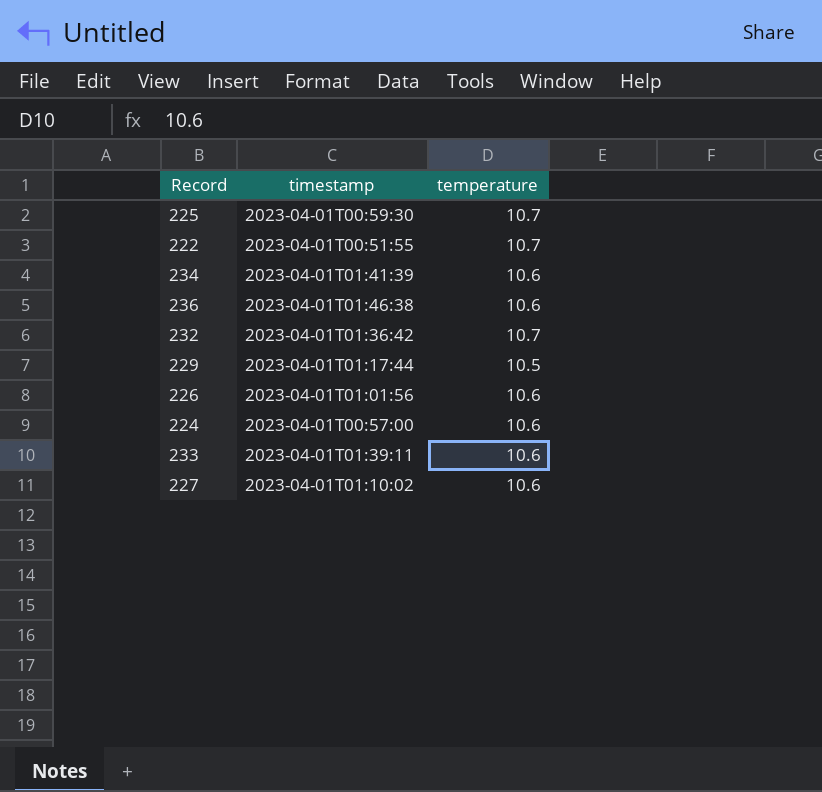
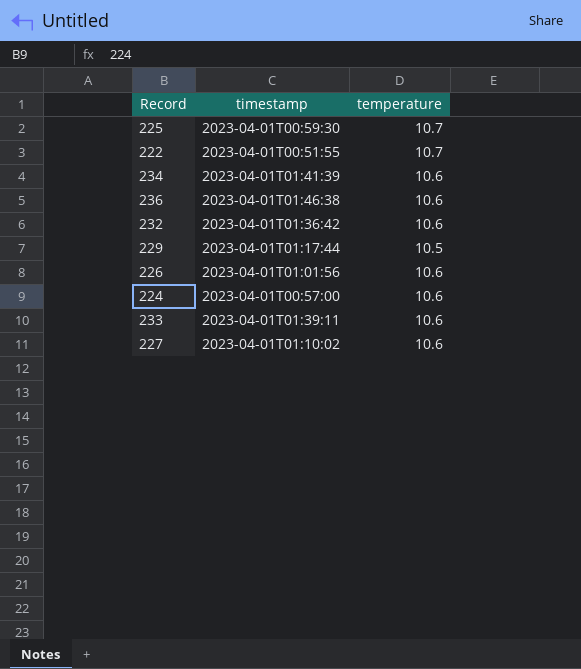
232 | temperature: 10.7 -> 10.6

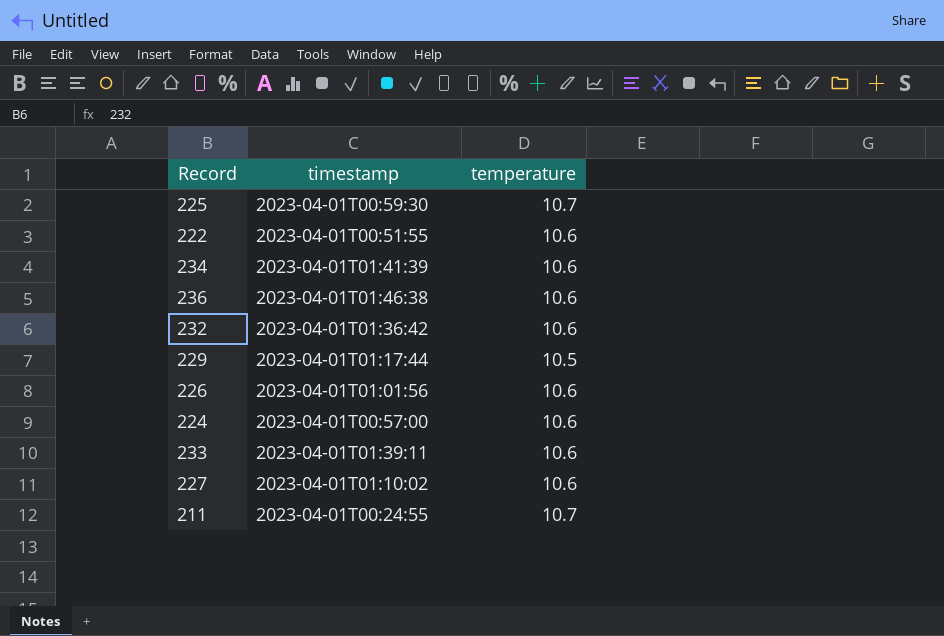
222 | temperature: 10.7 -> 10.6
row 211: none -> 2023-04-01T00:24:55 | 10.7

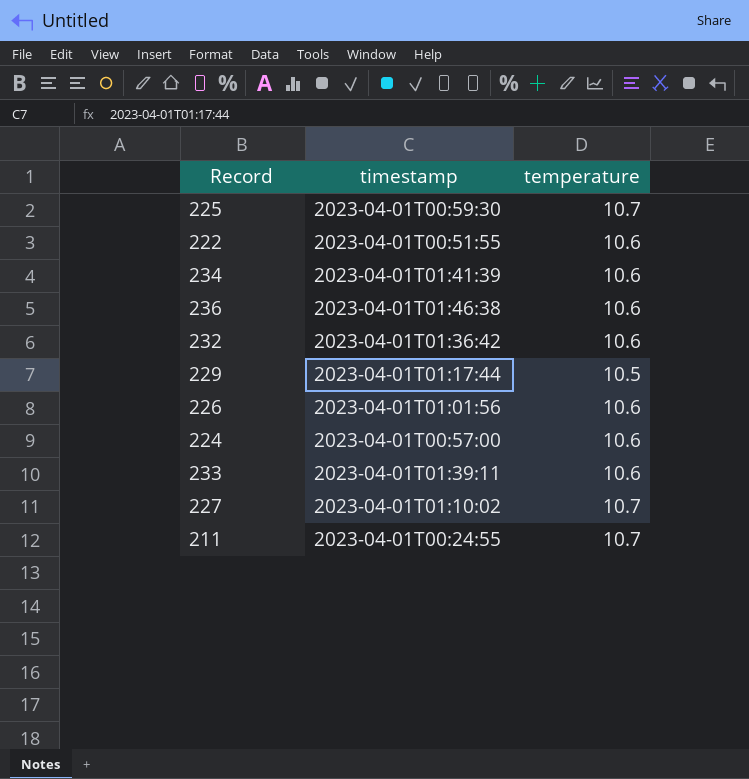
227 | temperature: 10.6 -> 10.7

